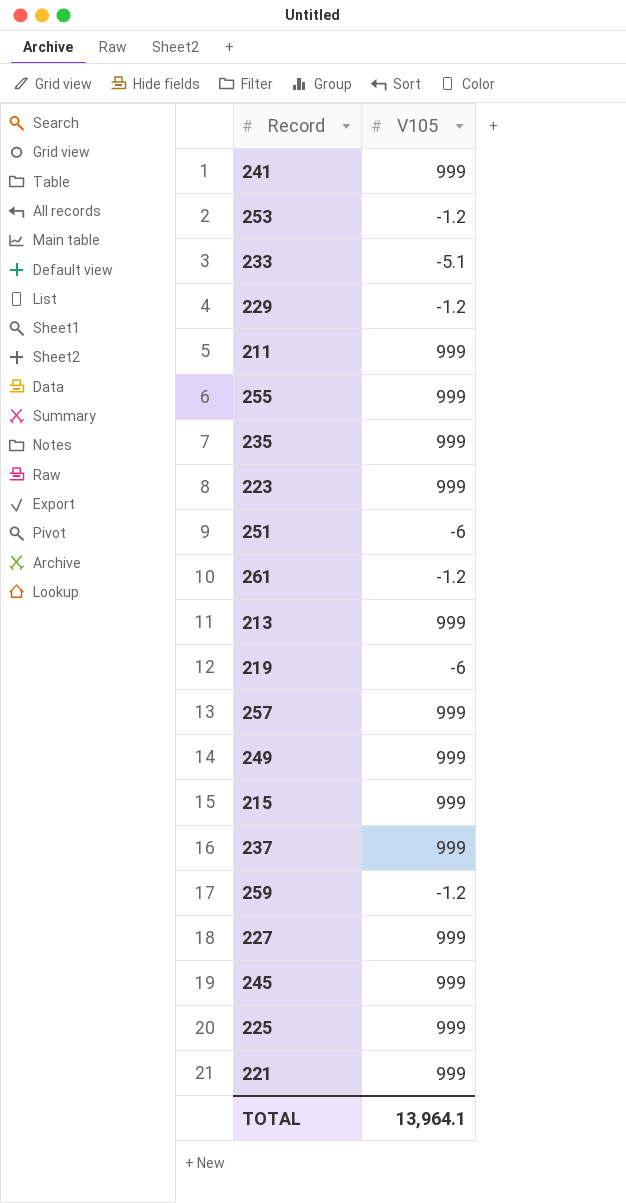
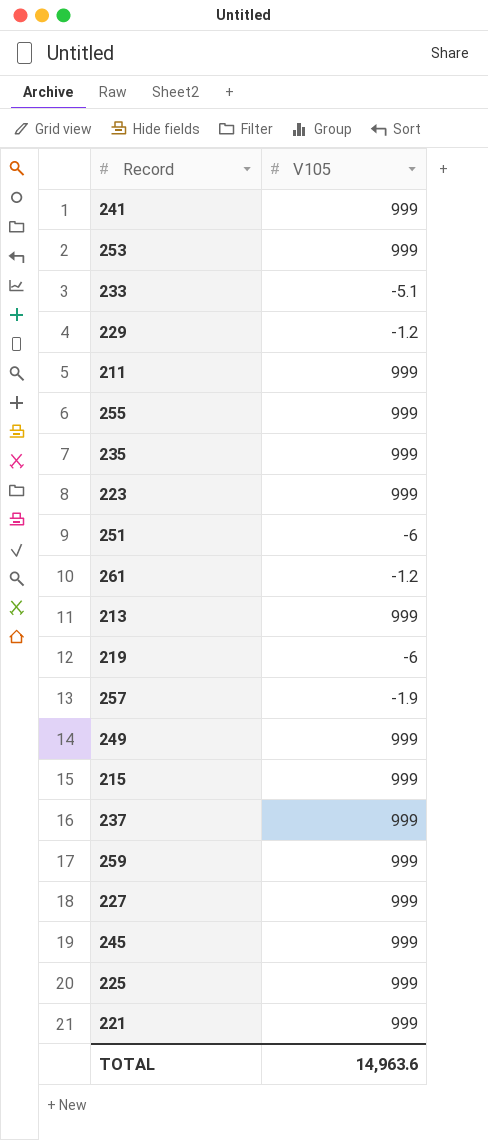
253 | V105: -1.2 -> 999
257 | V105: 999 -> -1.9
259 | V105: -1.2 -> 999
TOTAL | V105: 13,964.1 -> 14,963.6

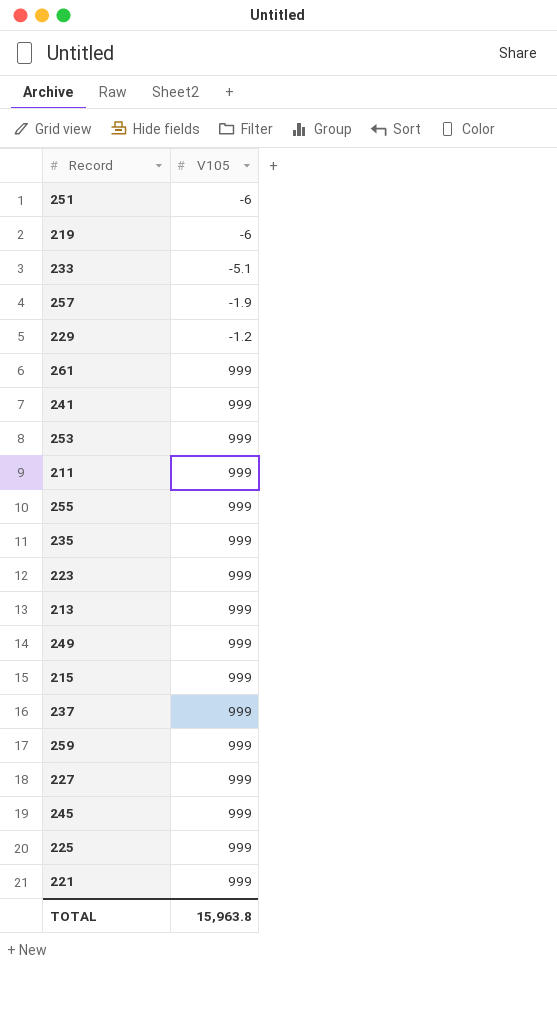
row order: none -> V105 ascending
261 | V105: -1.2 -> 999
TOTAL | V105: 14,963.6 -> 15,963.8

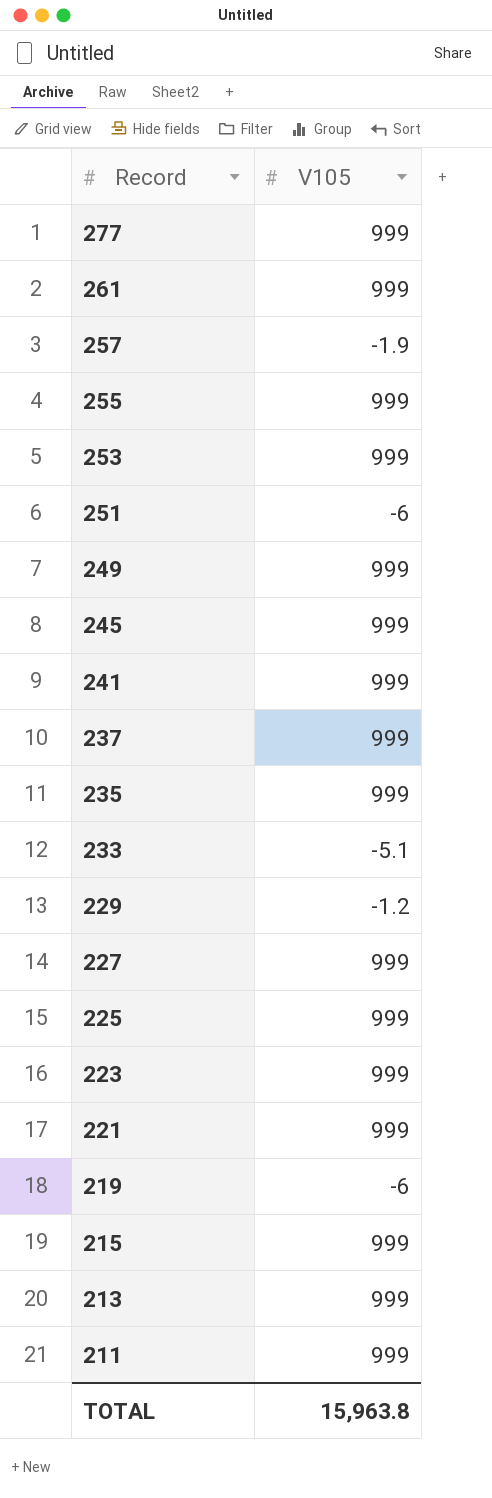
row order: V105 ascending -> Record descending
row 259: 999 -> none
row 277: none -> 999

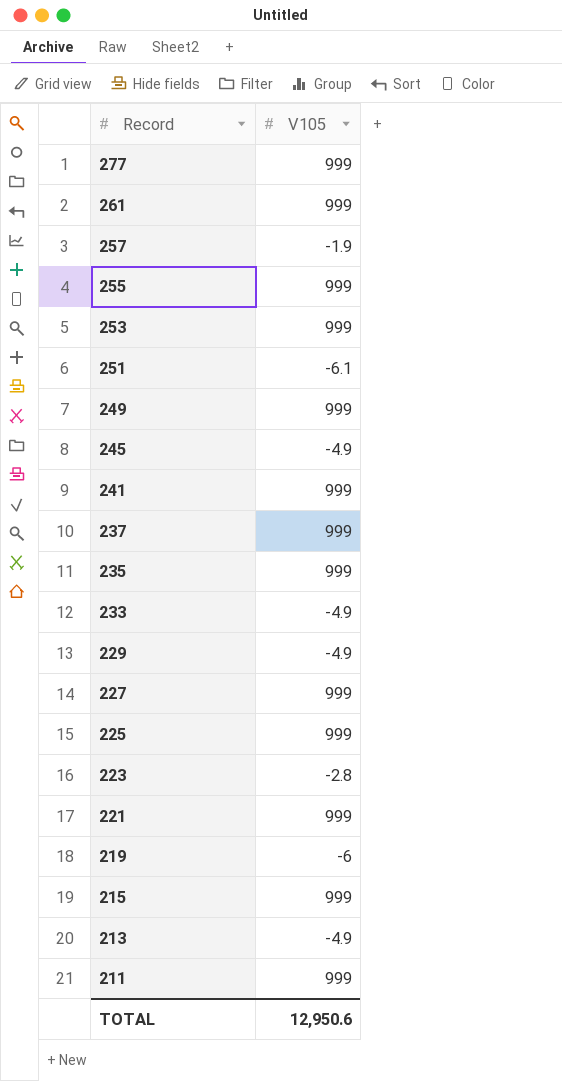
251 | V105: -6 -> -6.1
245 | V105: 999 -> -4.9
233 | V105: -5.1 -> -4.9
229 | V105: -1.2 -> -4.9
223 | V105: 999 -> -2.8
213 | V105: 999 -> -4.9
TOTAL | V105: 15,963.8 -> 12,950.6

